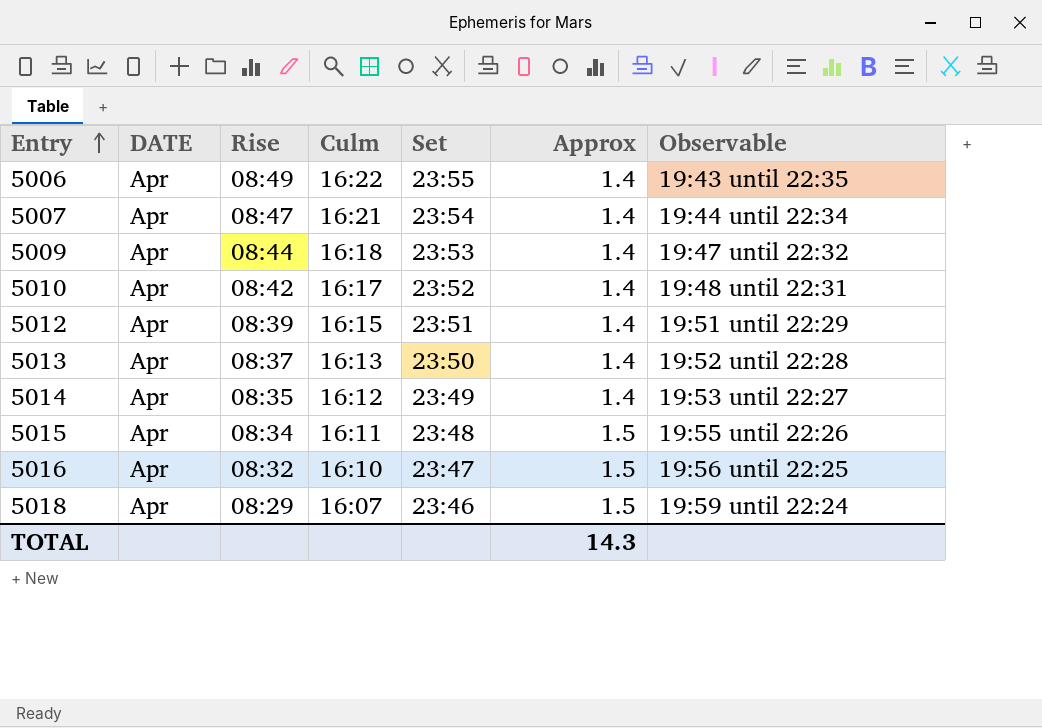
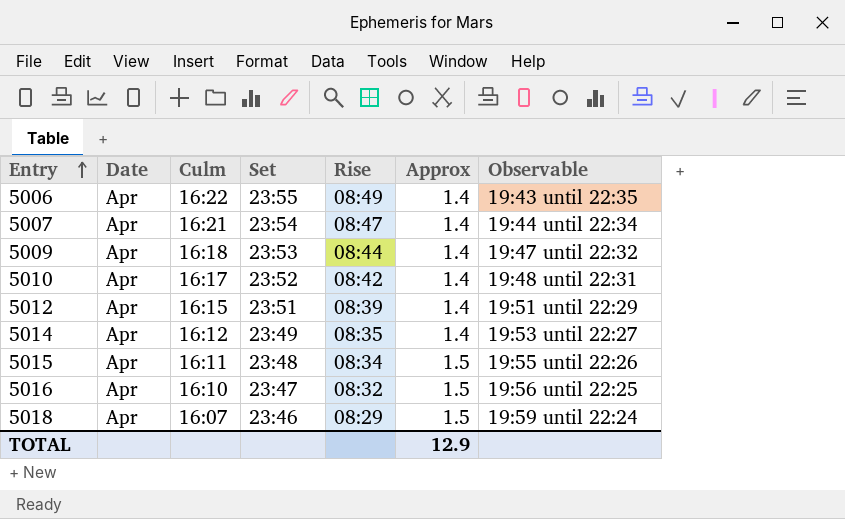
column name: DATE -> Date
column Rise | position: 3 -> 5
row 5013: Apr | 08:37 | 16:13 | 23:50 | 1.4 | 19:52 until 22:28 -> none
TOTAL | Approx: 14.3 -> 12.9

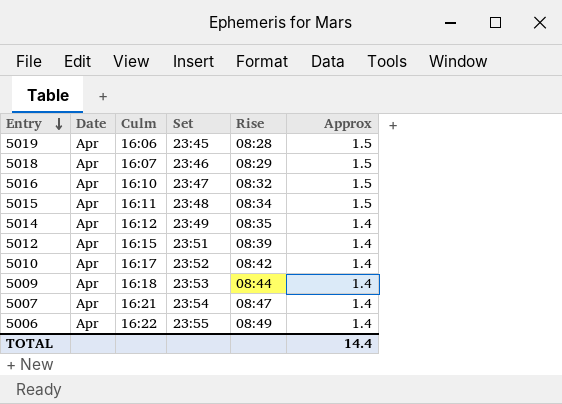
row order: Entry ascending -> Entry descending
column Observable | position: 7 -> none
row 5019: none -> Apr | 16:06 | 23:45 | 08:28 | 1.5
TOTAL | Approx: 12.9 -> 14.4

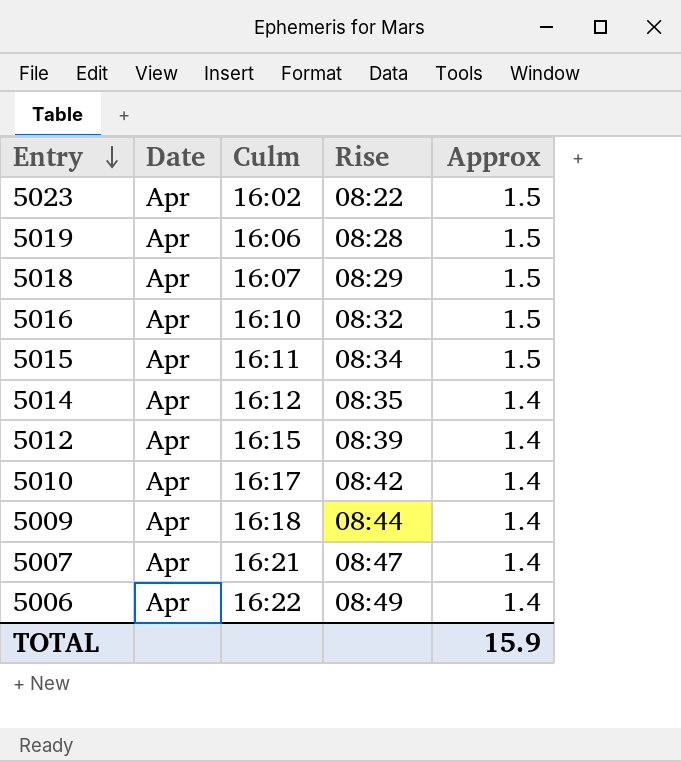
column Set | position: 4 -> none
row 5023: none -> Apr | 16:02 | 08:22 | 1.5
TOTAL | Approx: 14.4 -> 15.9

